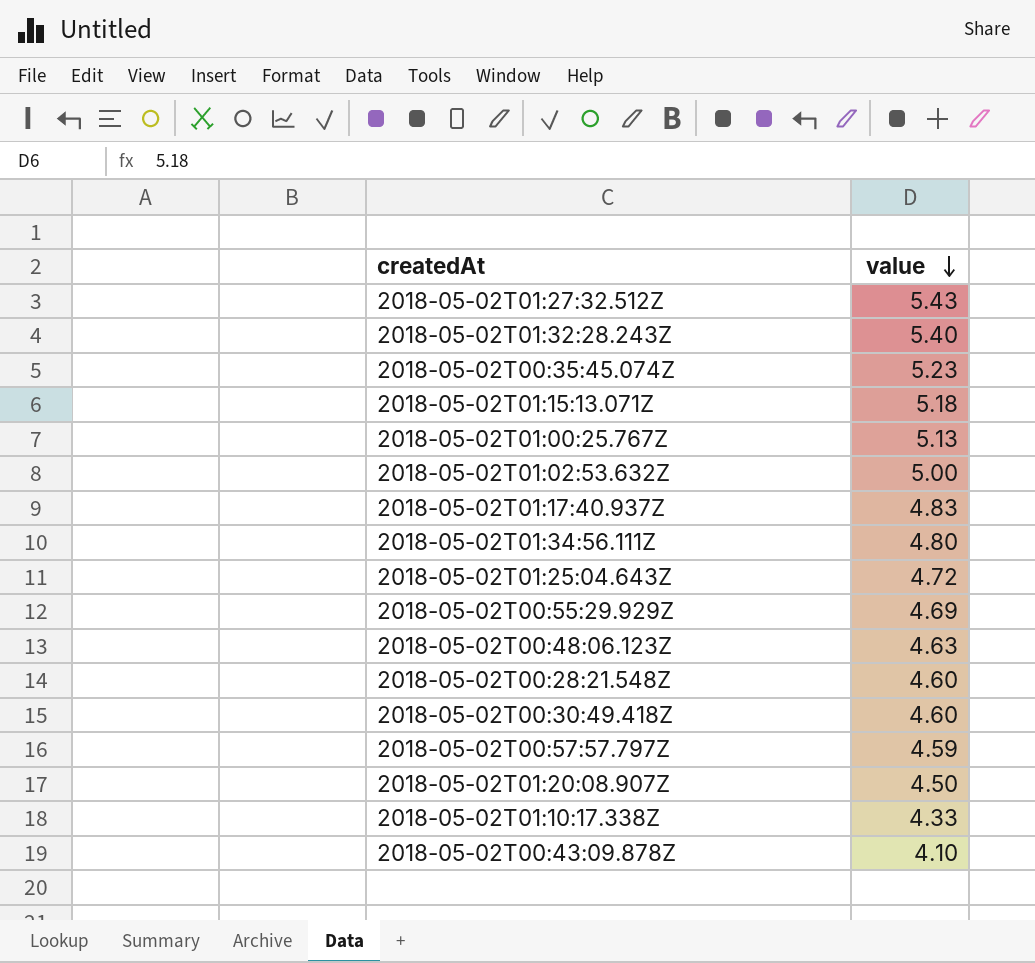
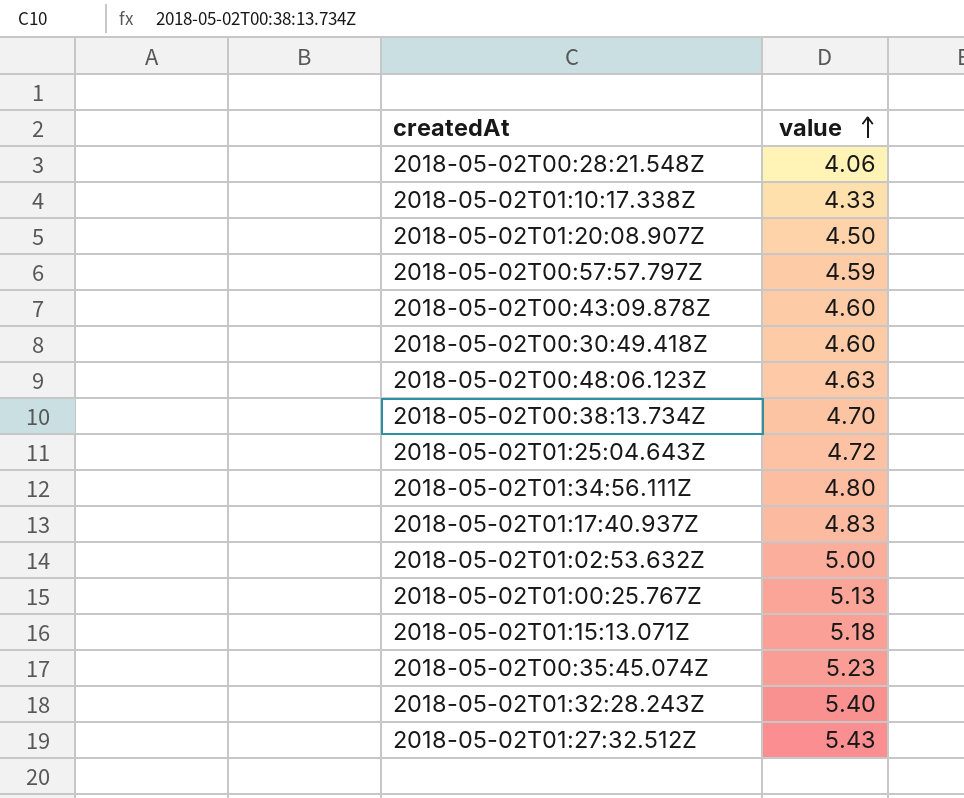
row order: value descending -> value ascending
row 2018-05-02T00:55:29.929Z: 4.69 -> none
2018-05-02T00:28:21.548Z | value: 4.60 -> 4.06
2018-05-02T00:43:09.878Z | value: 4.10 -> 4.60
row 2018-05-02T00:38:13.734Z: none -> 4.70

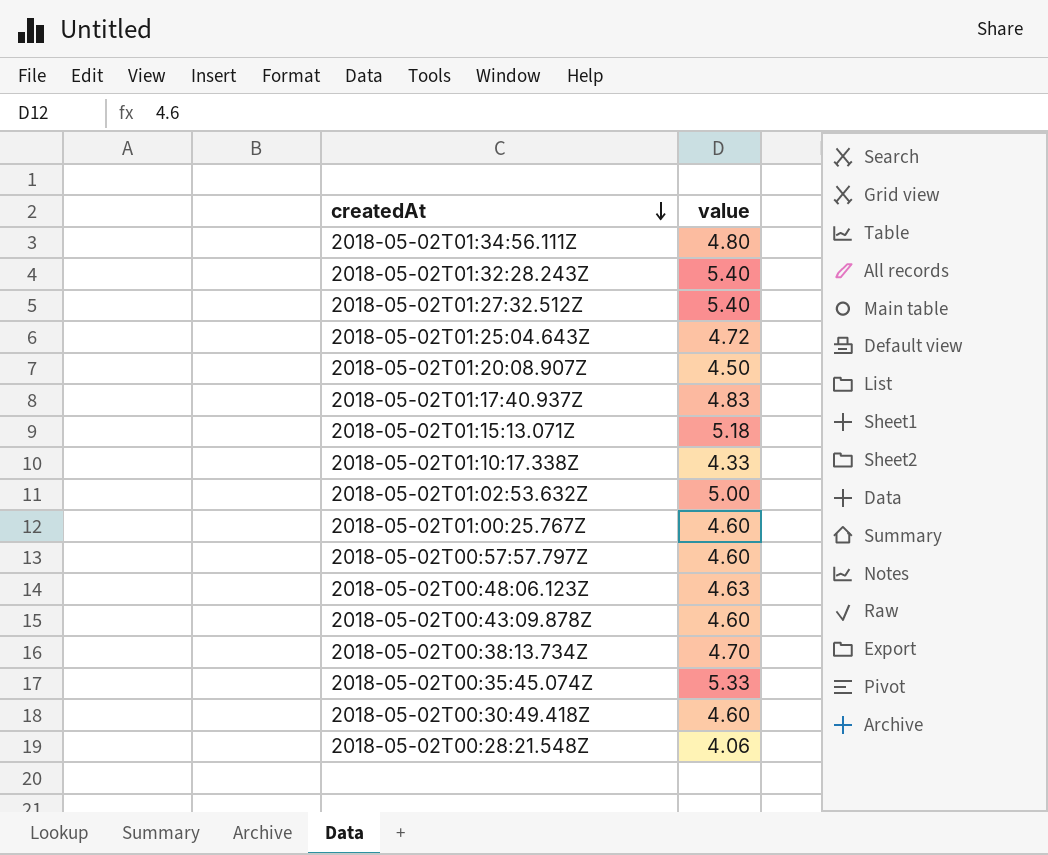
row order: value ascending -> createdAt descending
2018-05-02T01:27:32.512Z | value: 5.43 -> 5.40
2018-05-02T01:00:25.767Z | value: 5.13 -> 4.60
2018-05-02T00:57:57.797Z | value: 4.59 -> 4.60
2018-05-02T00:35:45.074Z | value: 5.23 -> 5.33

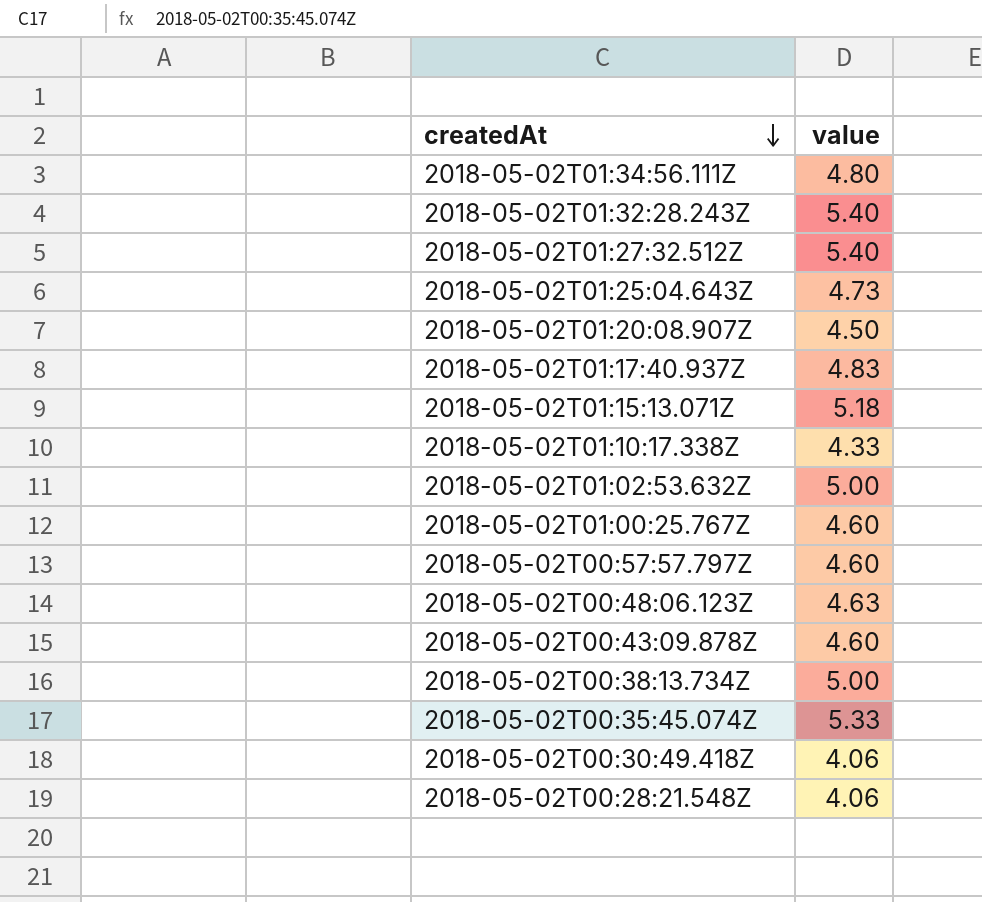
2018-05-02T01:25:04.643Z | value: 4.72 -> 4.73
2018-05-02T00:38:13.734Z | value: 4.70 -> 5.00
2018-05-02T00:30:49.418Z | value: 4.60 -> 4.06

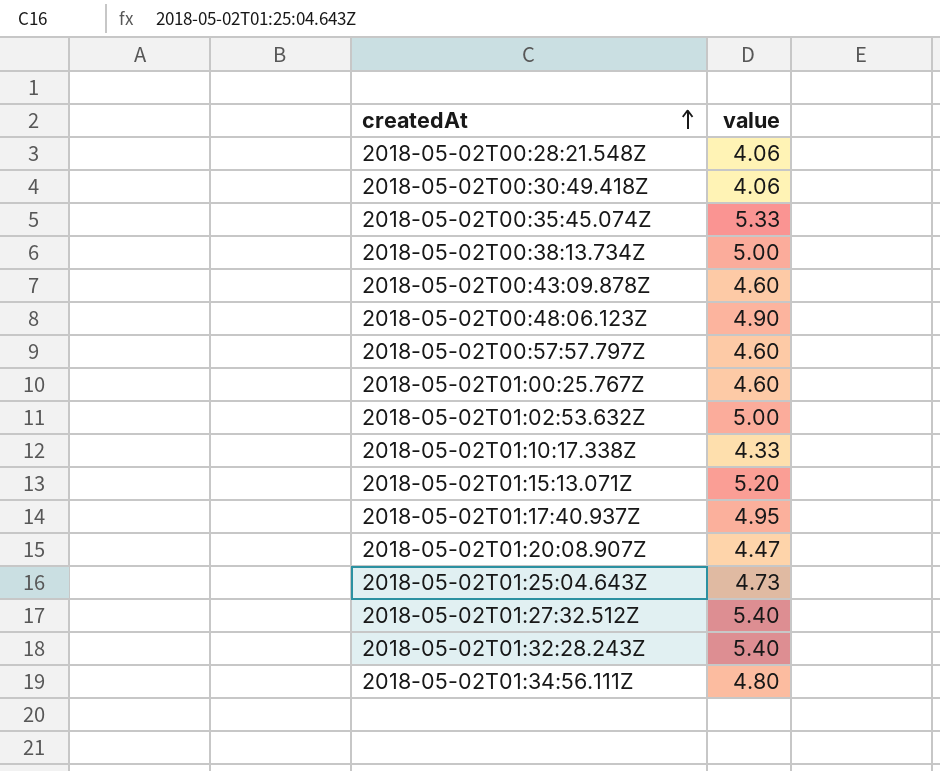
row order: createdAt descending -> createdAt ascending
2018-05-02T00:48:06.123Z | value: 4.63 -> 4.90
2018-05-02T01:15:13.071Z | value: 5.18 -> 5.20
2018-05-02T01:17:40.937Z | value: 4.83 -> 4.95
2018-05-02T01:20:08.907Z | value: 4.50 -> 4.47

